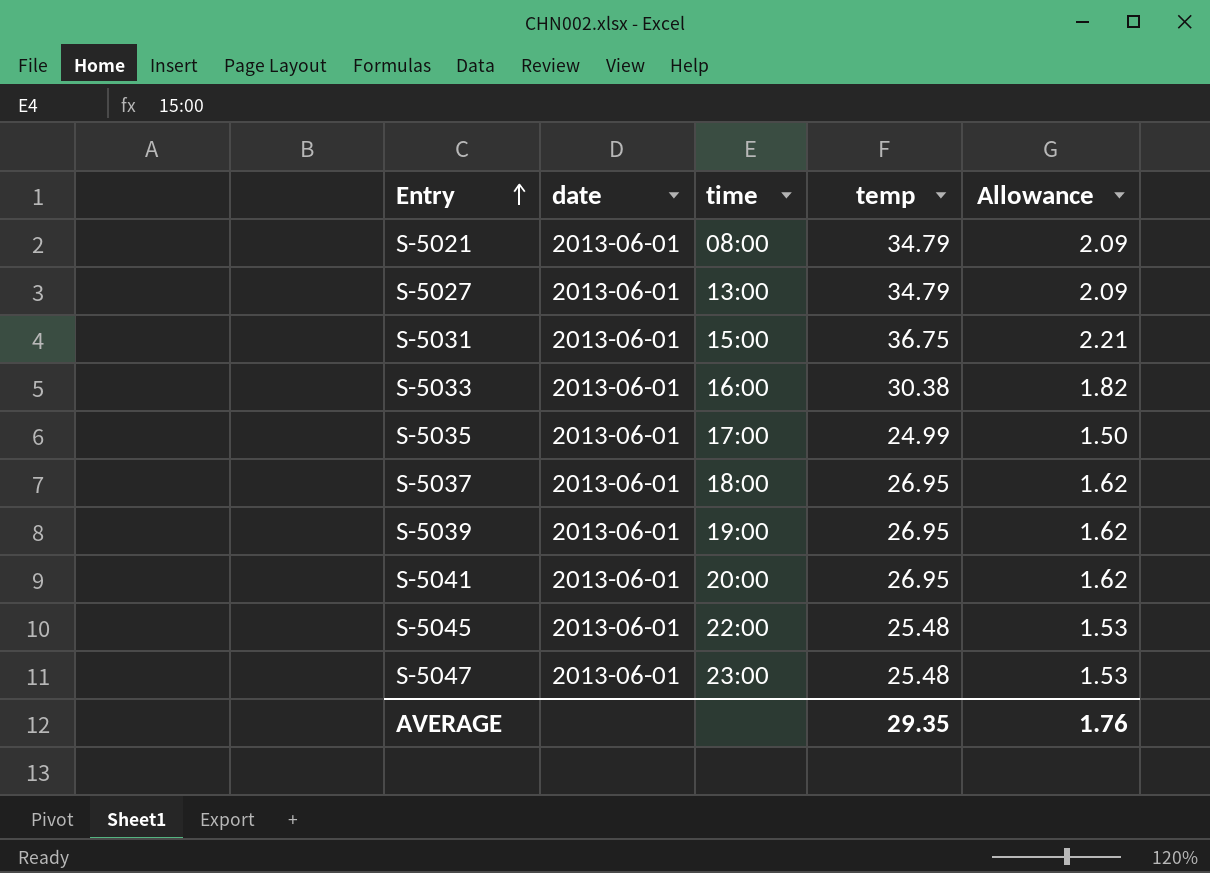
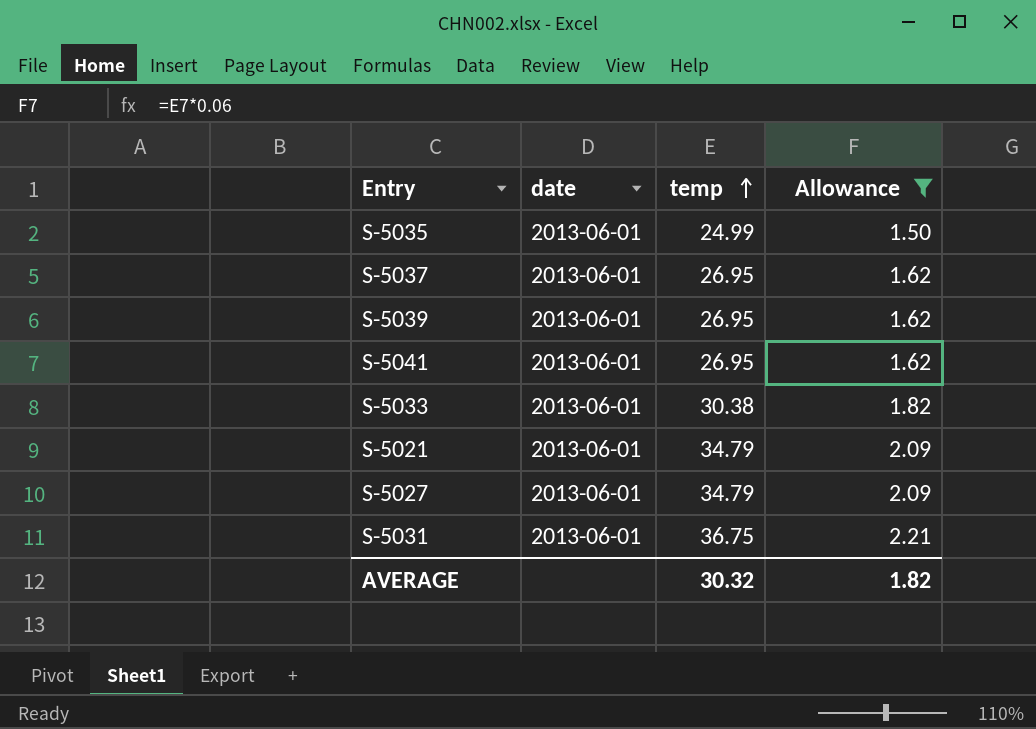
filter: none -> Allowance != 1.53
row order: Entry ascending -> temp ascending
column time | position: 3 -> none
AVERAGE | temp: 29.35 -> 30.32
AVERAGE | Allowance: 1.76 -> 1.82

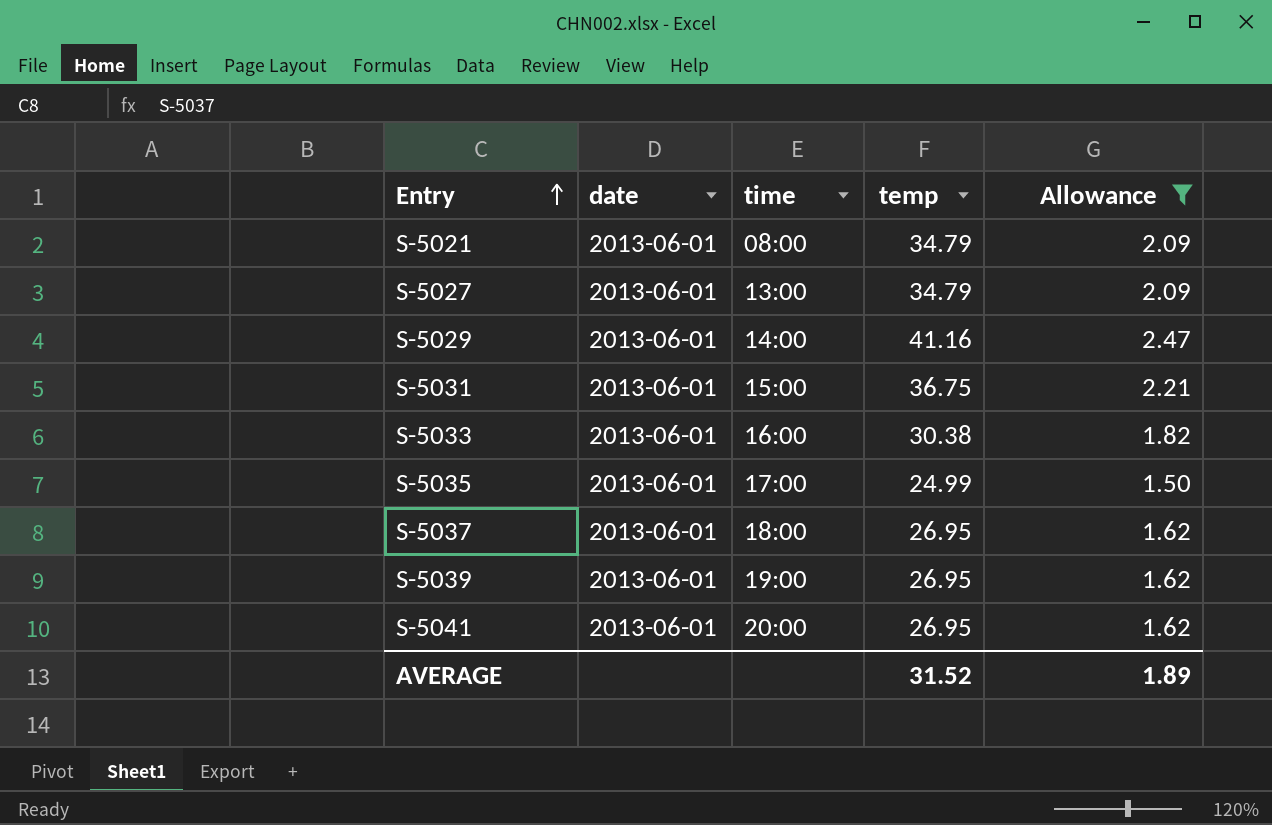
row order: temp ascending -> Entry ascending
column time | position: none -> 3
row S-5029: none -> 2013-06-01 | 14:00 | 41.16 | 2.47
AVERAGE | temp: 30.32 -> 31.52
AVERAGE | Allowance: 1.82 -> 1.89

